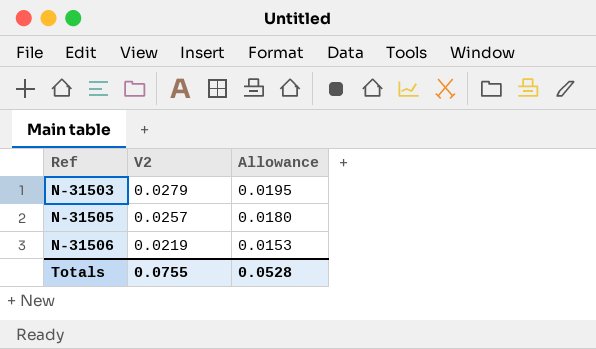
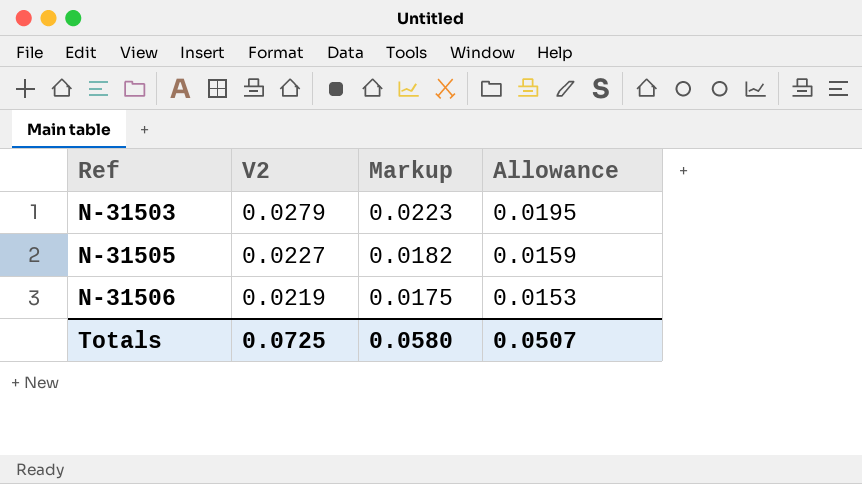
column Markup | formula: none -> [V2] * 0.8
N-31505 | V2: 0.0257 -> 0.0227
N-31505 | Allowance: 0.0180 -> 0.0159
Totals | V2: 0.0755 -> 0.0725
Totals | Allowance: 0.0528 -> 0.0507

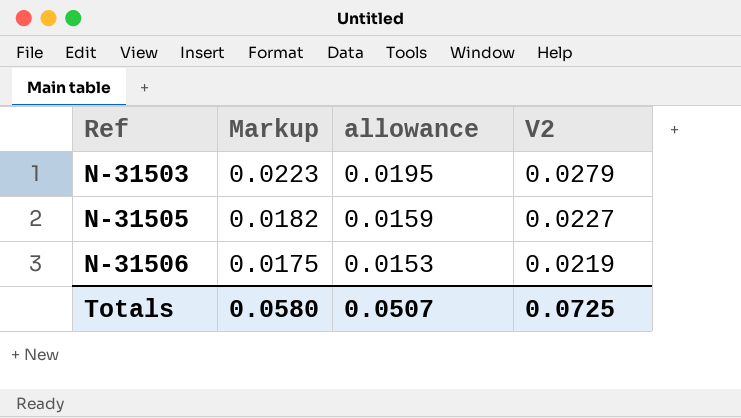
column name: Allowance -> allowance
column V2 | position: 2 -> 4

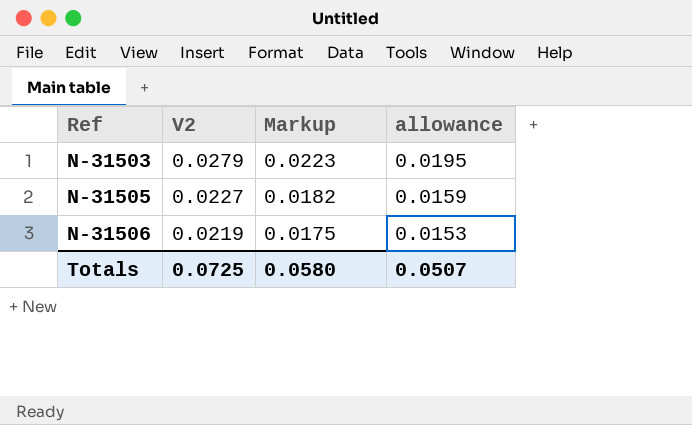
column V2 | position: 4 -> 2

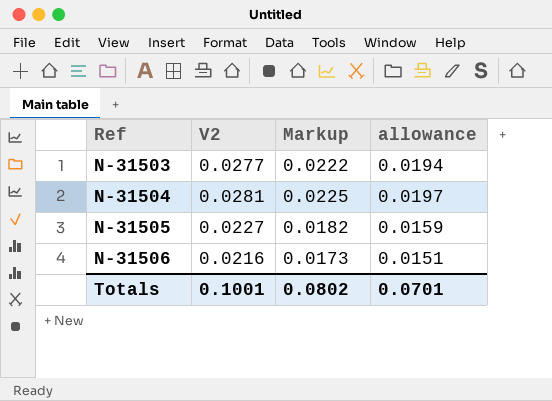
N-31503 | V2: 0.0279 -> 0.0277
N-31503 | Markup: 0.0223 -> 0.0222
N-31503 | allowance: 0.0195 -> 0.0194
row N-31504: none -> 0.0281 | 0.0225 | 0.0197
N-31506 | V2: 0.0219 -> 0.0216
N-31506 | Markup: 0.0175 -> 0.0173
N-31506 | allowance: 0.0153 -> 0.0151
Totals | V2: 0.0725 -> 0.1001
Totals | Markup: 0.0580 -> 0.0802
Totals | allowance: 0.0507 -> 0.0701

